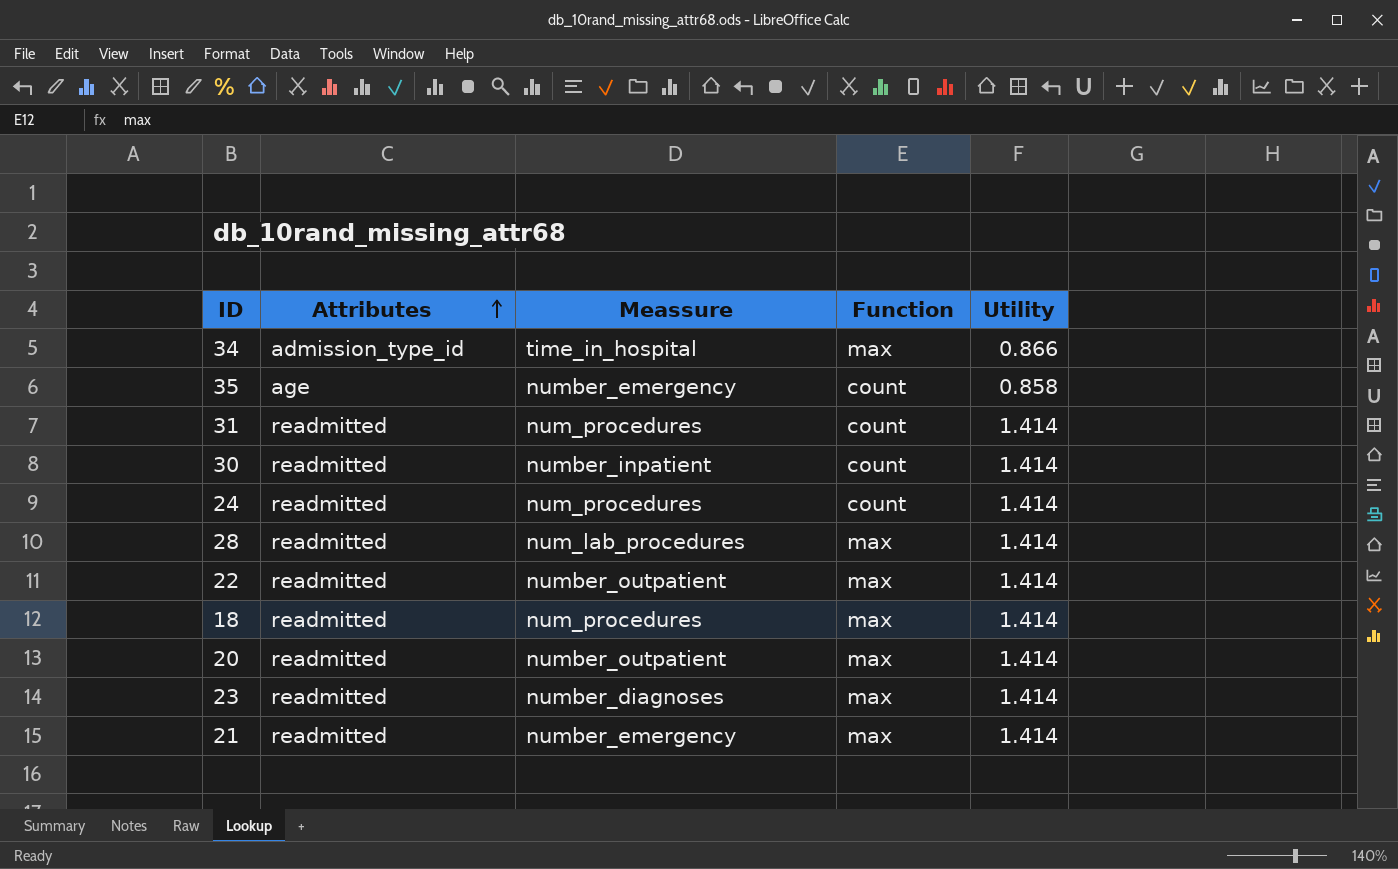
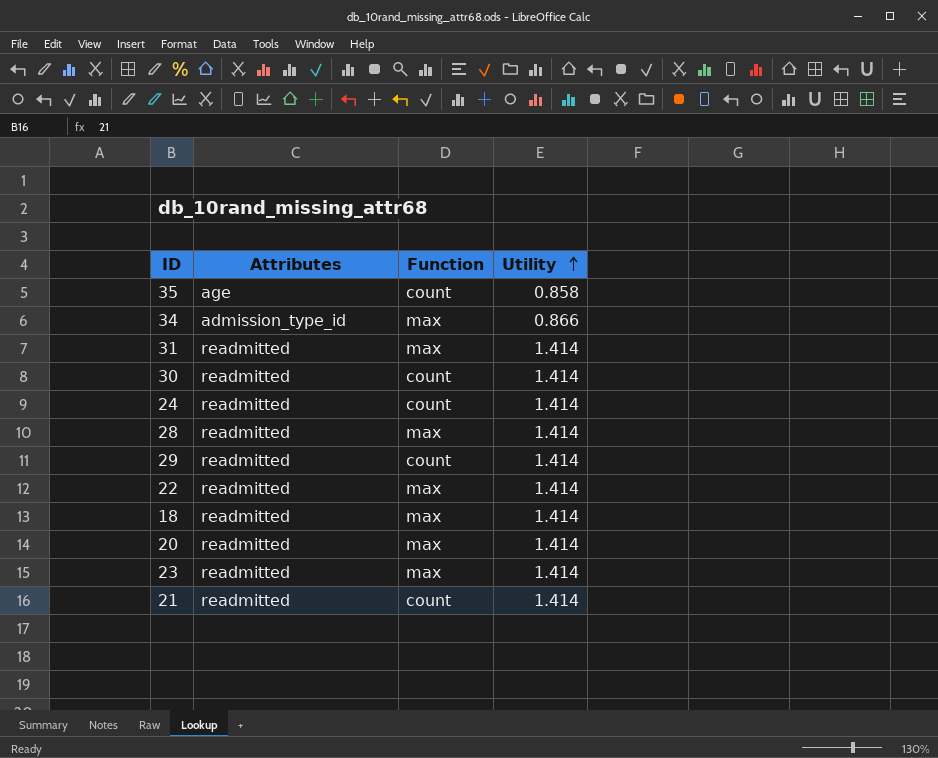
row order: Attributes ascending -> Utility ascending
column Meassure | position: 3 -> none
31 | Function: count -> max
row 29: none -> readmitted | count | 1.414
21 | Function: max -> count

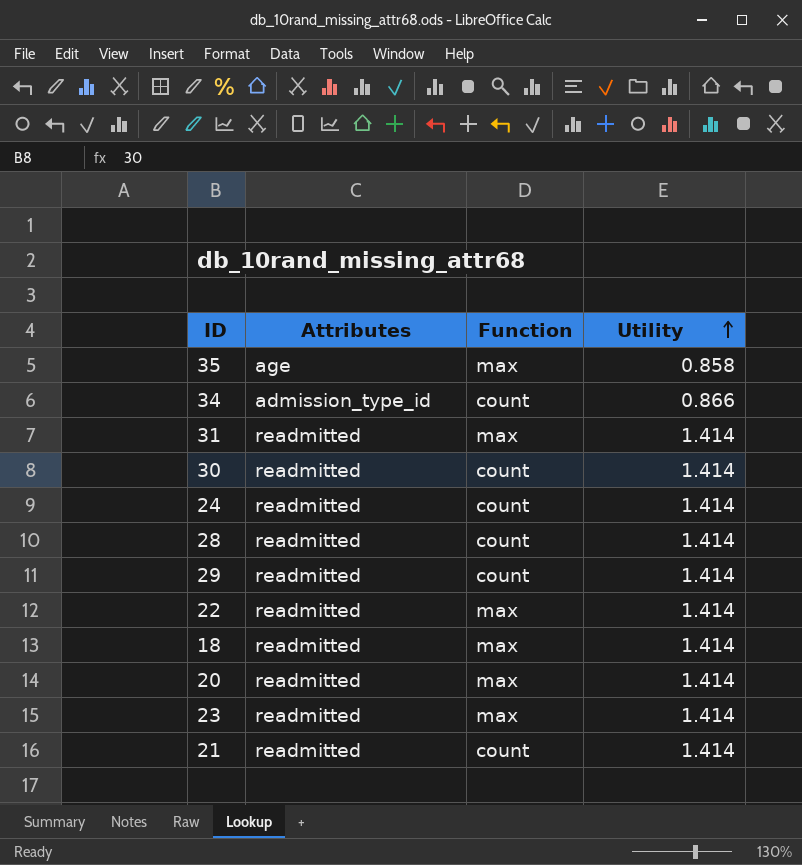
35 | Function: count -> max
34 | Function: max -> count
28 | Function: max -> count

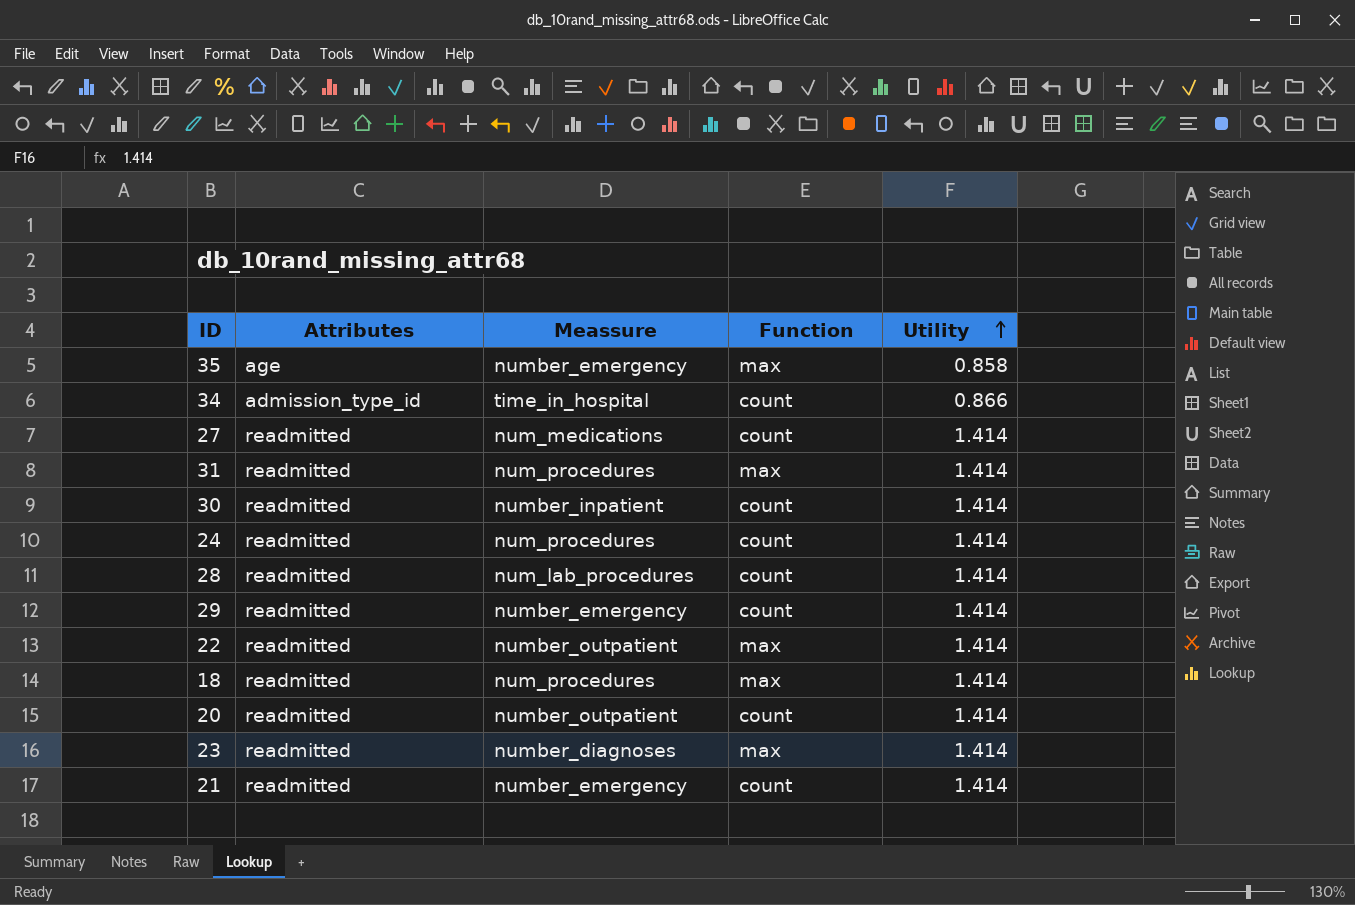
column Meassure | position: none -> 3
row 27: none -> readmitted | num_medications | count | 1.414
20 | Function: max -> count

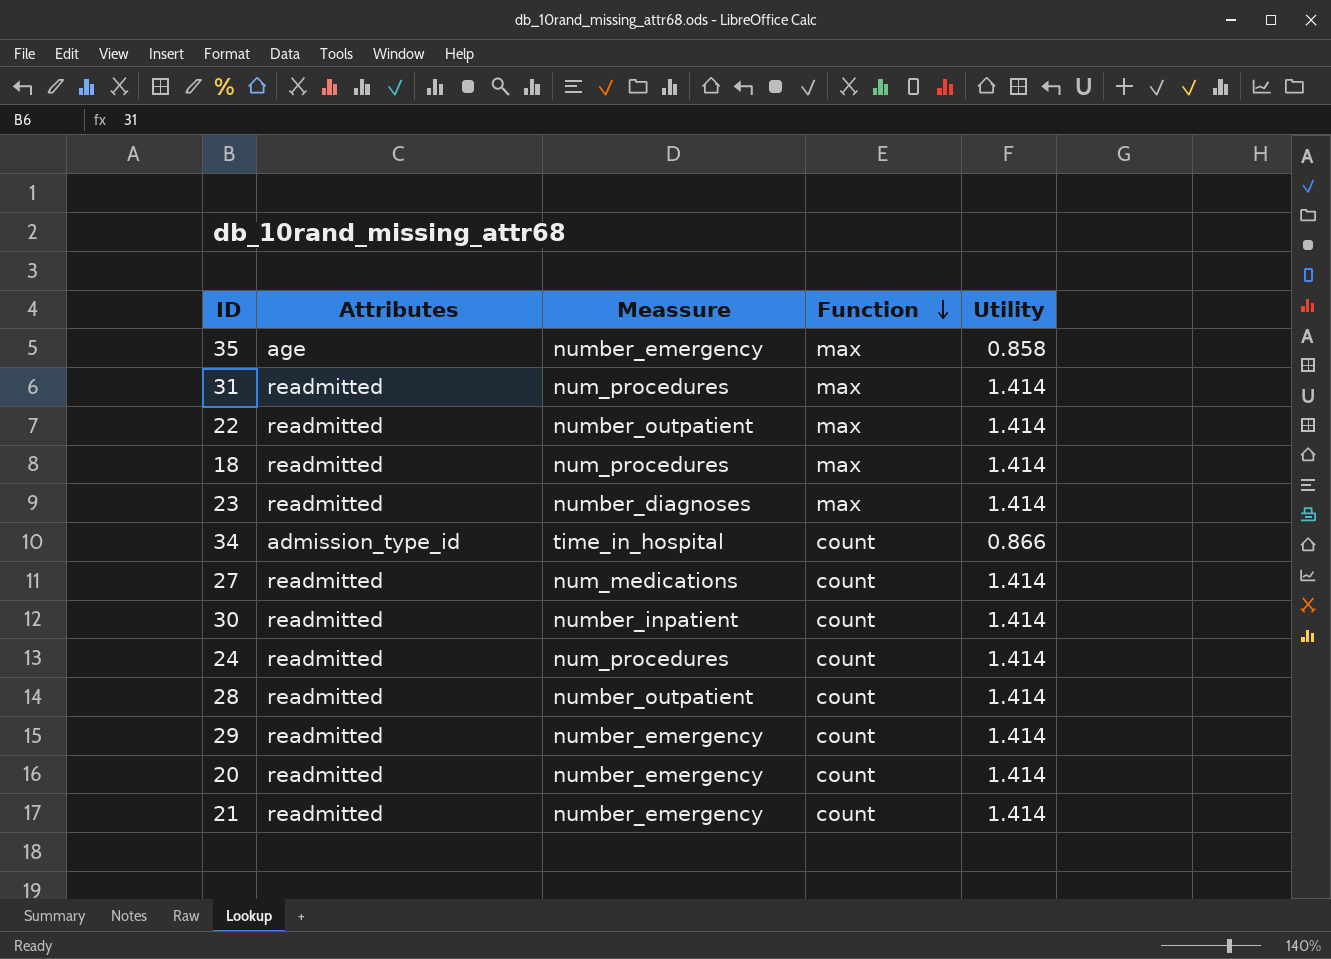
row order: Utility ascending -> Function descending
28 | Meassure: num_lab_procedures -> number_outpatient
20 | Meassure: number_outpatient -> number_emergency

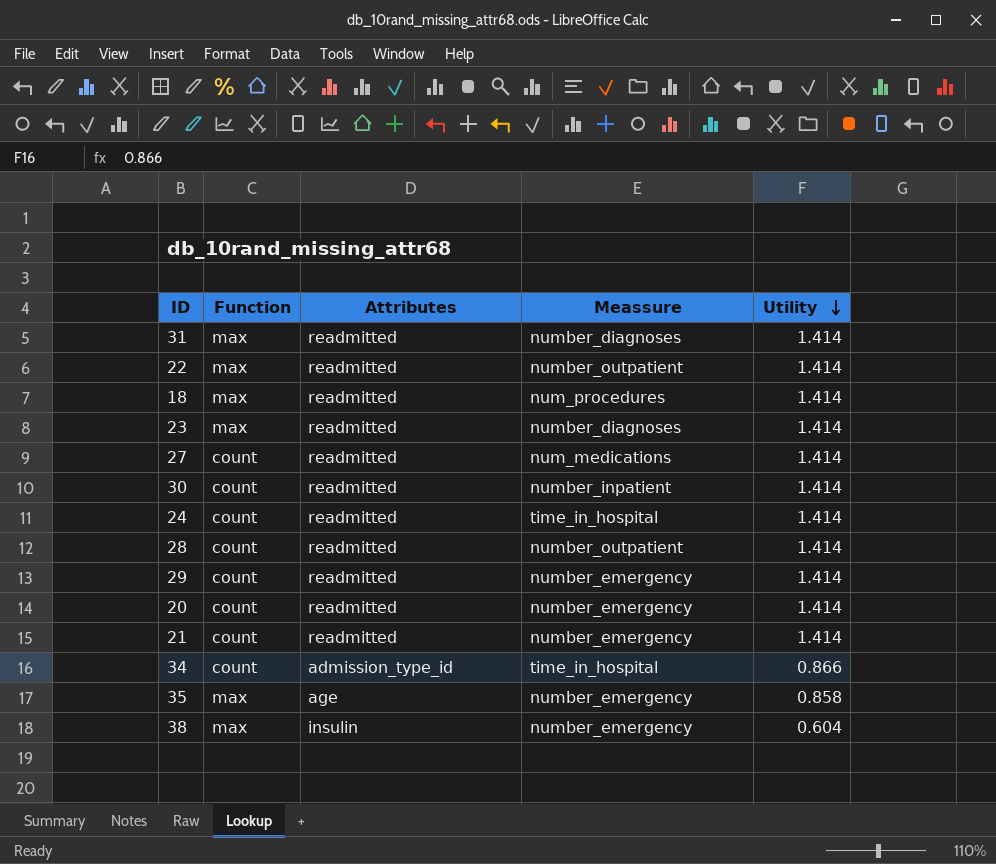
row order: Function descending -> Utility descending
column Function | position: 4 -> 2
31 | Meassure: num_procedures -> number_diagnoses
24 | Meassure: num_procedures -> time_in_hospital
row 38: none -> max | insulin | number_emergency | 0.604

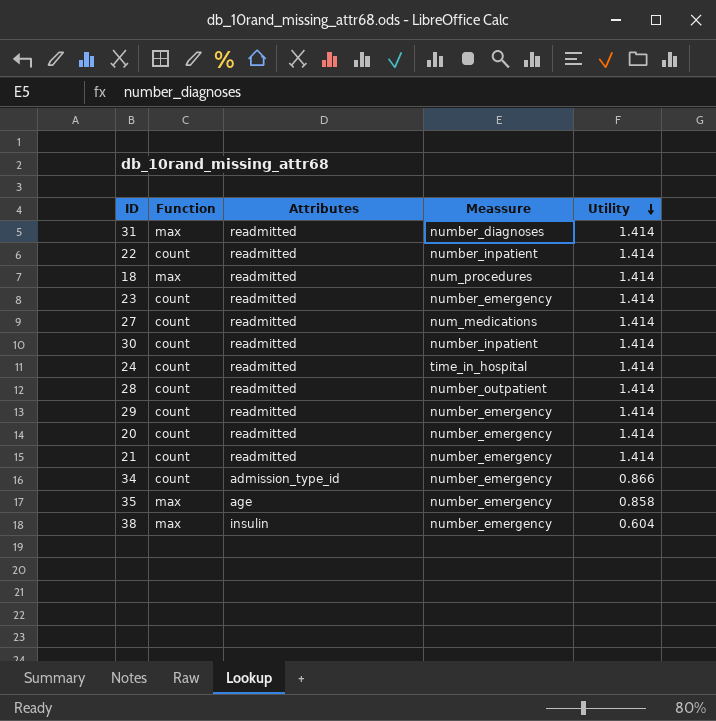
22 | Function: max -> count
22 | Meassure: number_outpatient -> number_inpatient
23 | Function: max -> count
23 | Meassure: number_diagnoses -> number_emergency
34 | Meassure: time_in_hospital -> number_emergency

